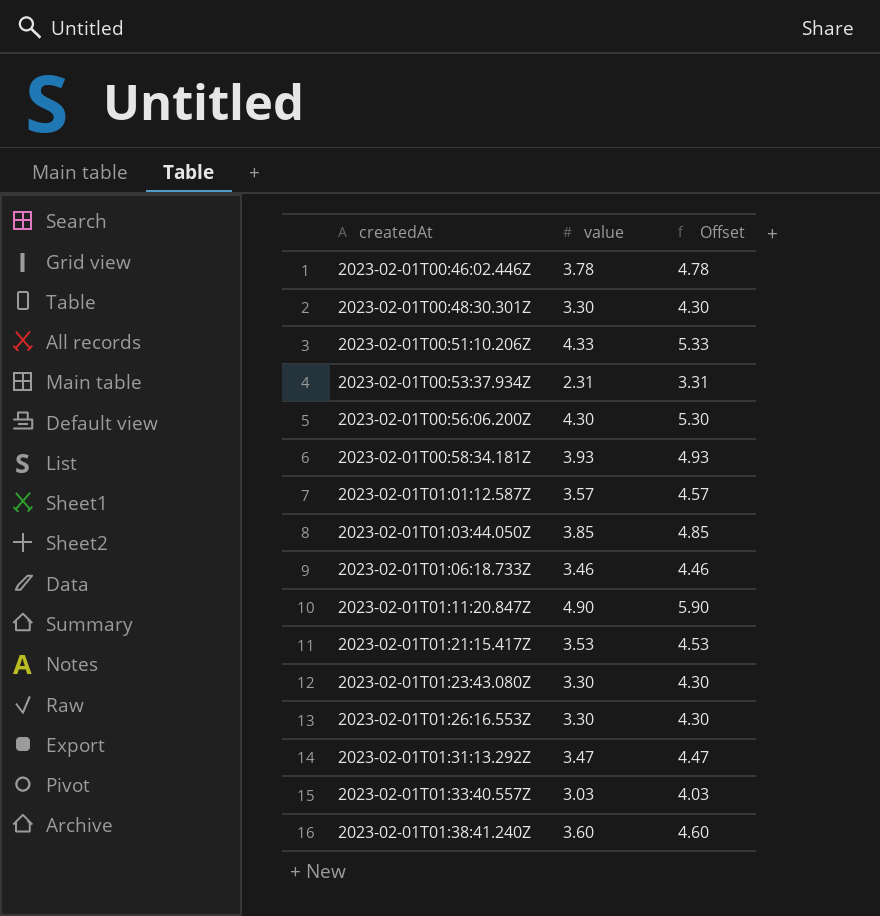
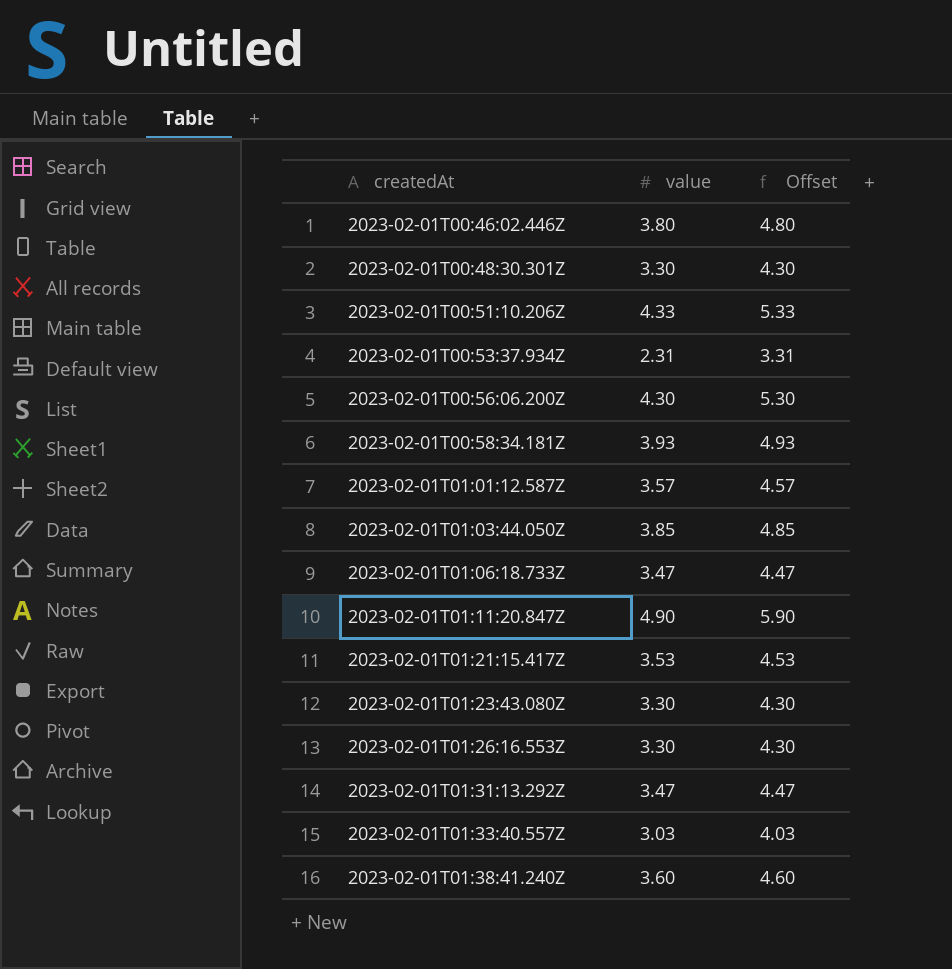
2023-02-01T00:46:02.446Z | value: 3.78 -> 3.80
2023-02-01T00:46:02.446Z | Offset: 4.78 -> 4.80
2023-02-01T01:06:18.733Z | value: 3.46 -> 3.47
2023-02-01T01:06:18.733Z | Offset: 4.46 -> 4.47

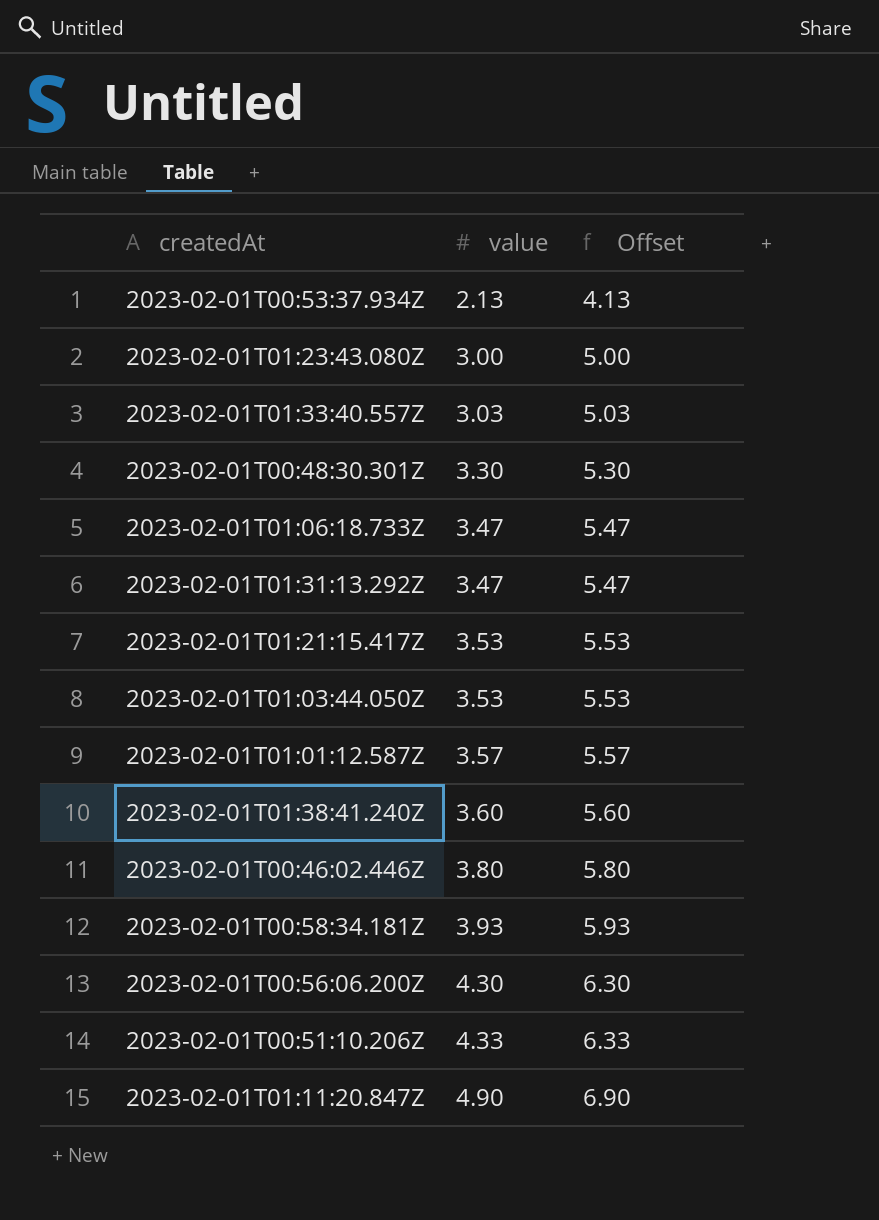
row order: createdAt ascending -> value ascending
column Offset | formula: [value] + 1 -> [value] + 2
row 2023-02-01T01:26:16.553Z: 3.30 | 4.30 -> none
2023-02-01T00:53:37.934Z | value: 2.31 -> 2.13
2023-02-01T01:23:43.080Z | value: 3.30 -> 3.00
2023-02-01T01:03:44.050Z | value: 3.85 -> 3.53

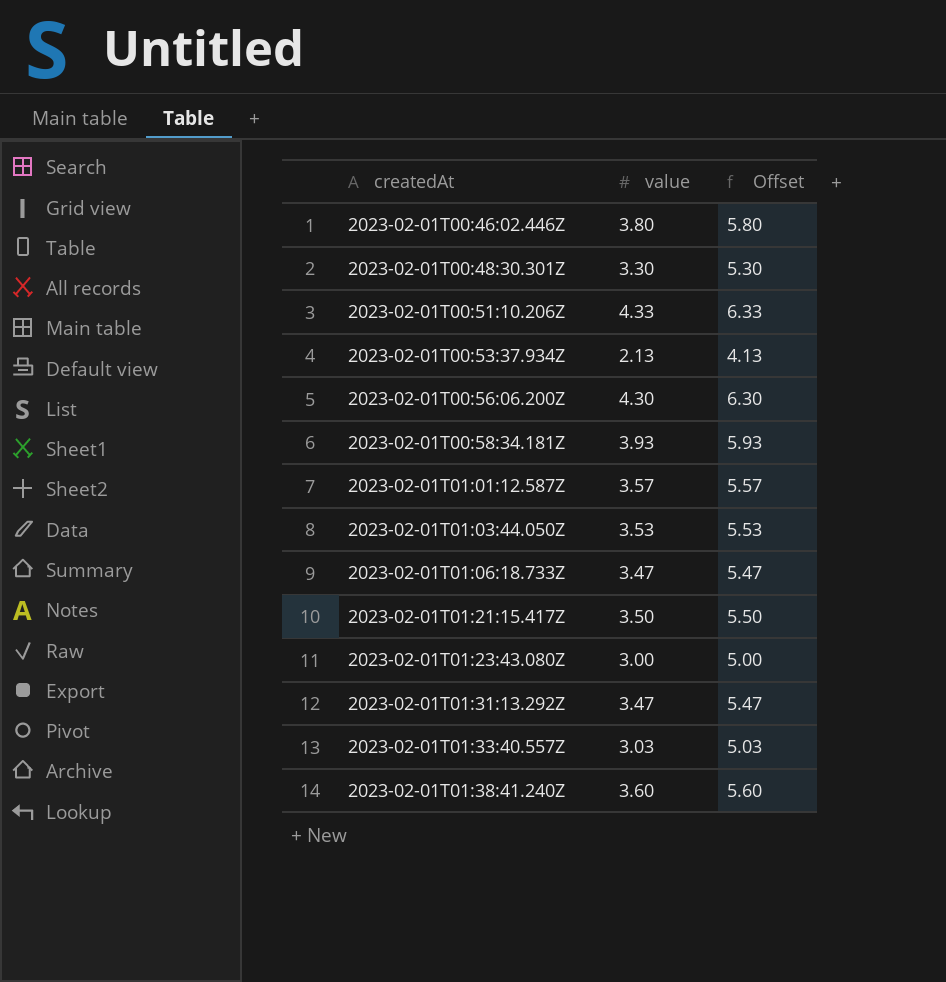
row order: value ascending -> createdAt ascending
row 2023-02-01T01:11:20.847Z: 4.90 | 6.90 -> none
2023-02-01T01:21:15.417Z | value: 3.53 -> 3.50
2023-02-01T01:21:15.417Z | Offset: 5.53 -> 5.50

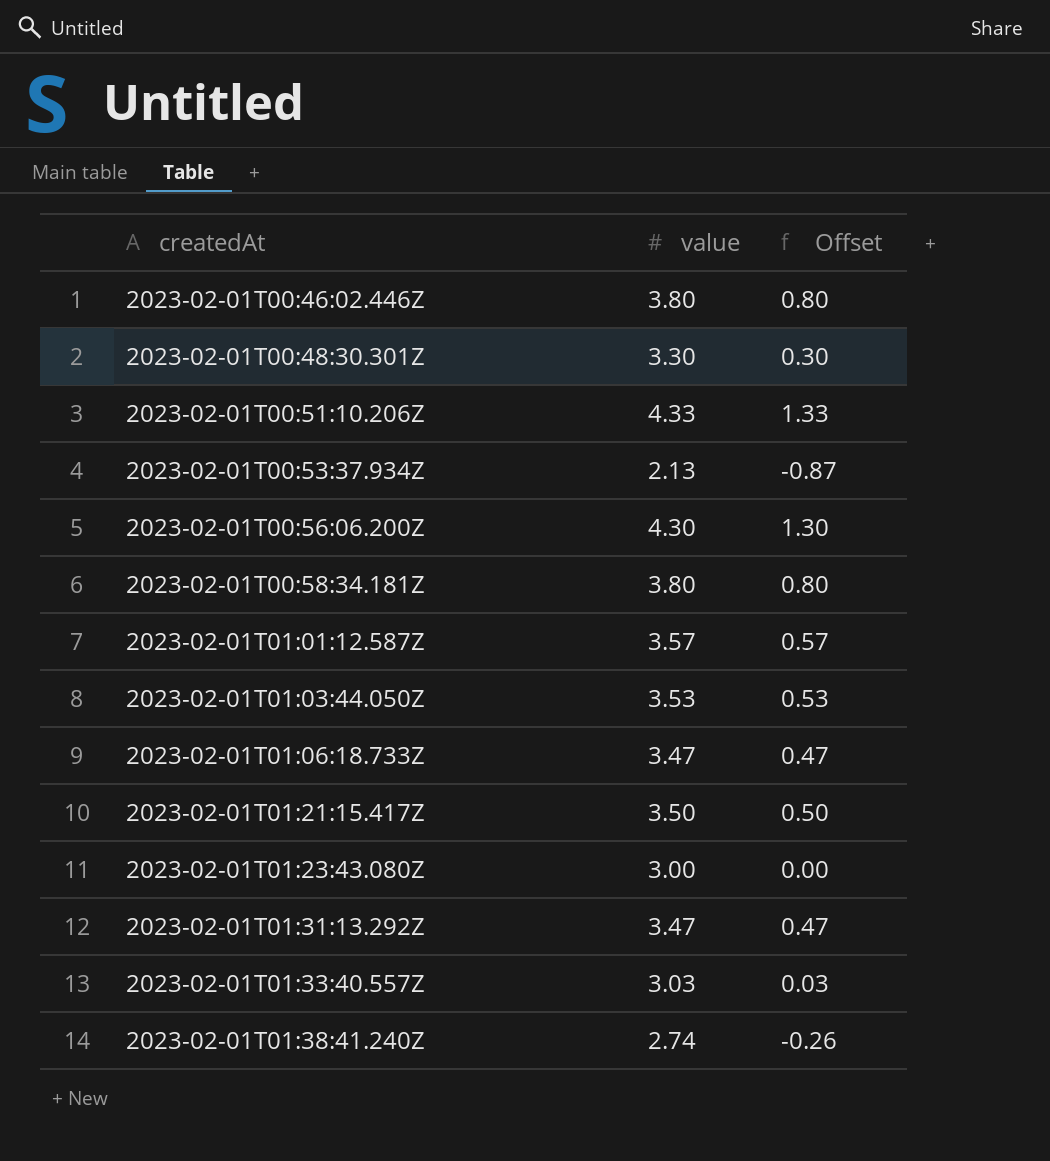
column Offset | formula: [value] + 2 -> [value] - 3
2023-02-01T00:58:34.181Z | value: 3.93 -> 3.80
2023-02-01T01:38:41.240Z | value: 3.60 -> 2.74

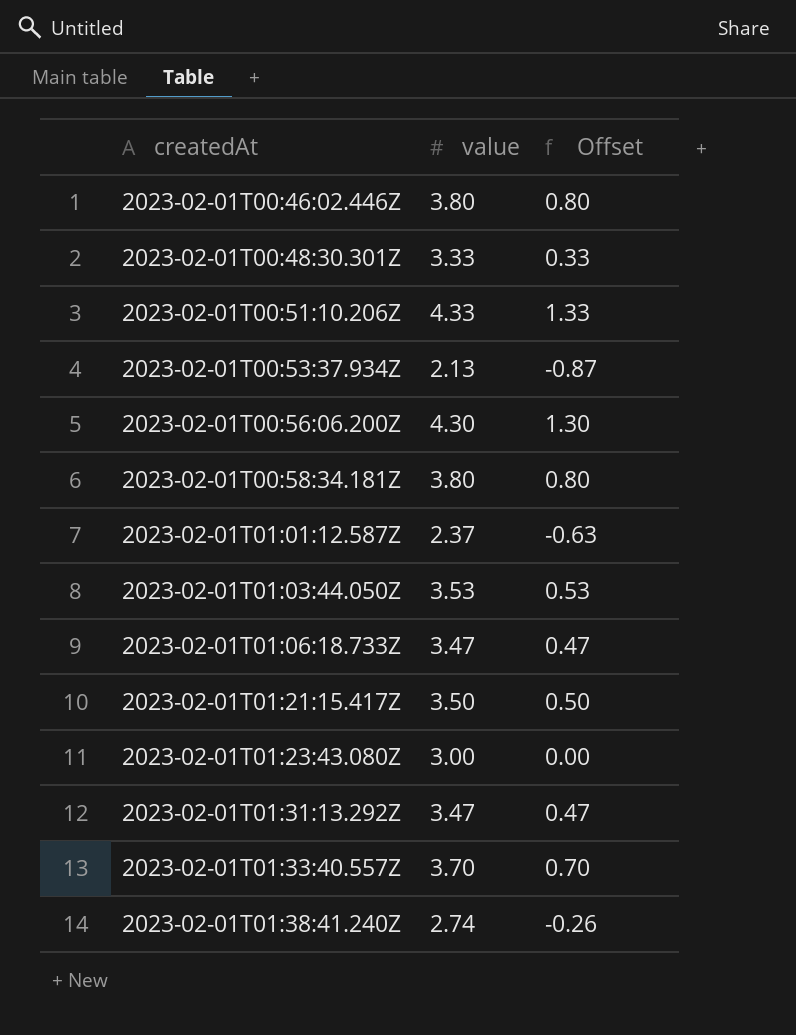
2023-02-01T00:48:30.301Z | value: 3.30 -> 3.33
2023-02-01T00:48:30.301Z | Offset: 0.30 -> 0.33
2023-02-01T01:01:12.587Z | value: 3.57 -> 2.37
2023-02-01T01:01:12.587Z | Offset: 0.57 -> -0.63
2023-02-01T01:33:40.557Z | value: 3.03 -> 3.70
2023-02-01T01:33:40.557Z | Offset: 0.03 -> 0.70

